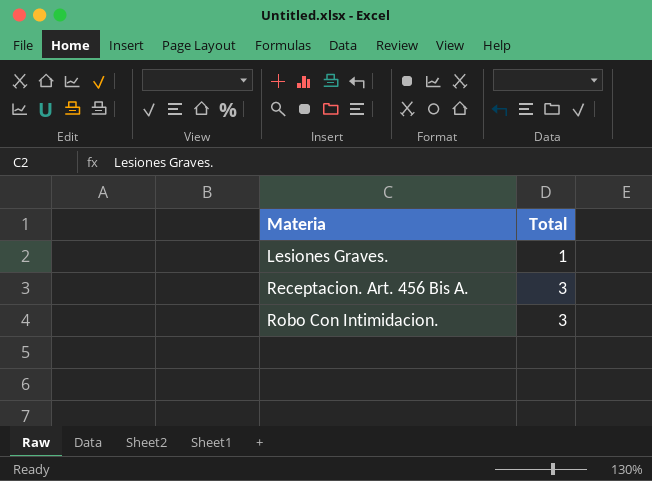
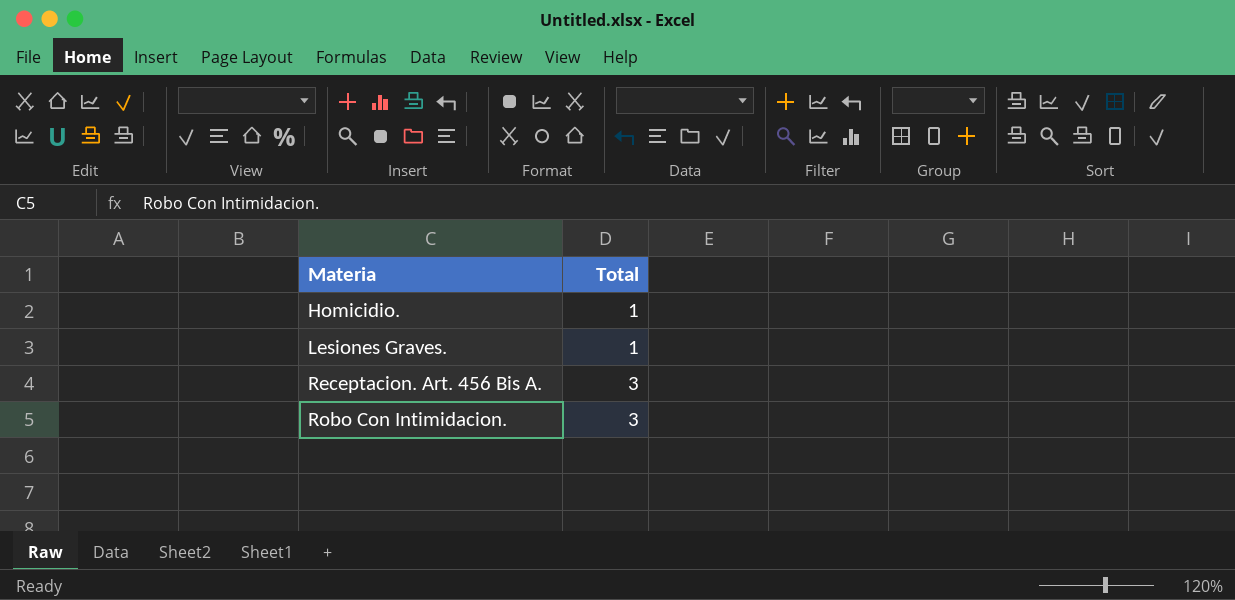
row Homicidio.: none -> 1

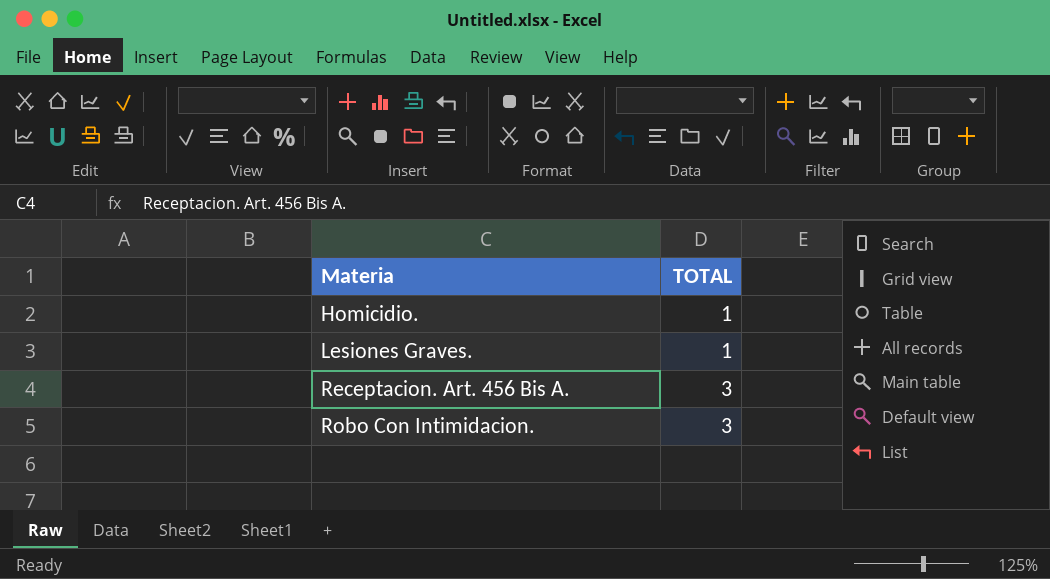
column name: Total -> TOTAL

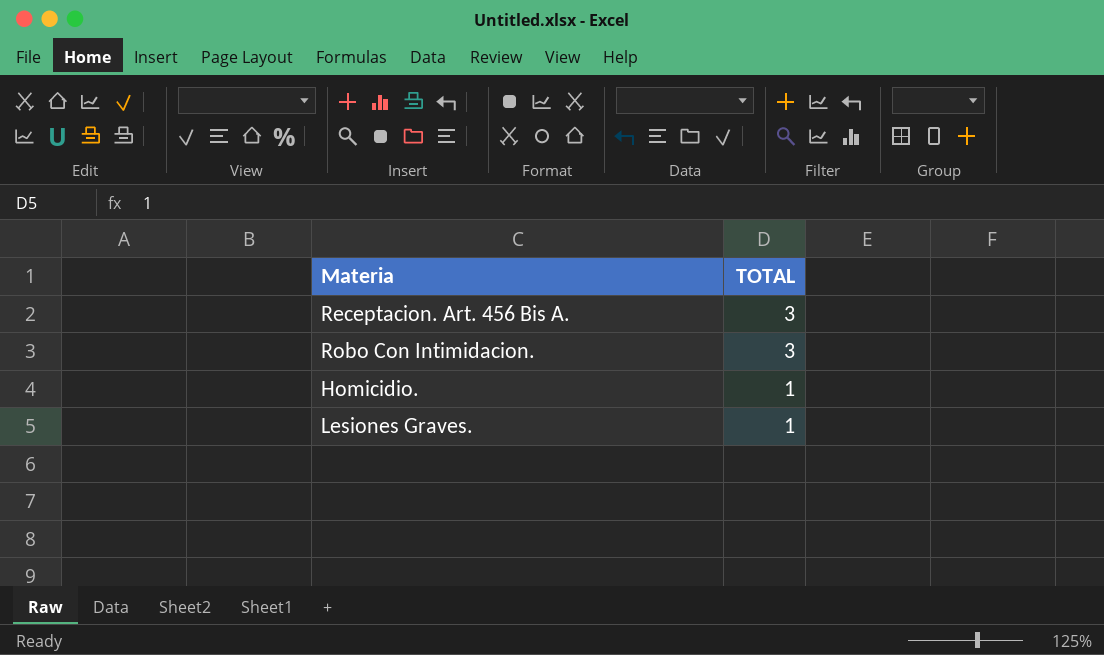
row order: Materia ascending -> TOTAL descending

